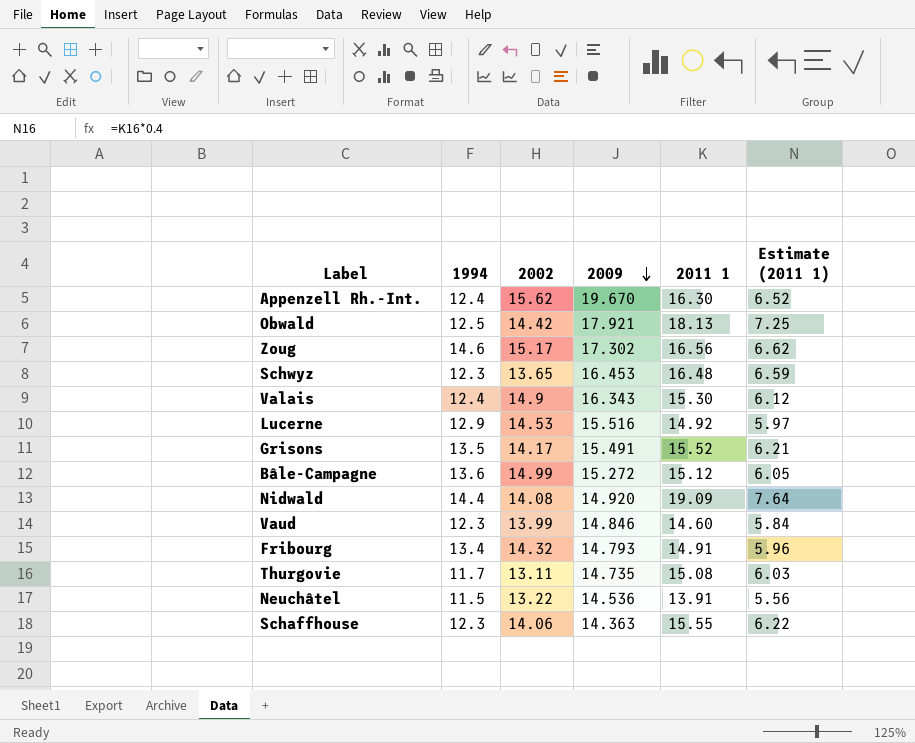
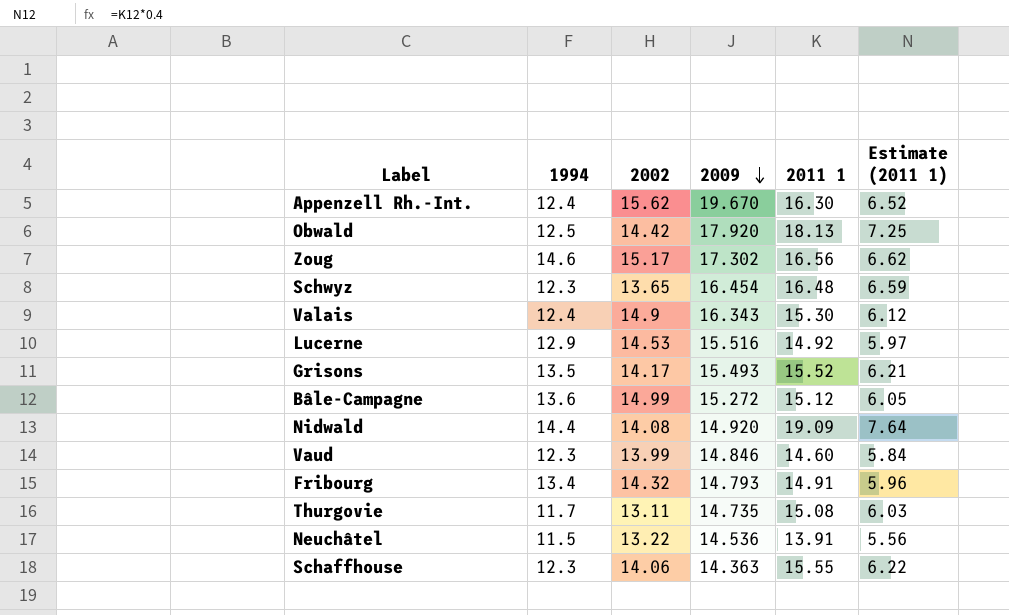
Obwald | 2009: 17.921 -> 17.920
Schwyz | 2009: 16.453 -> 16.454
Grisons | 2009: 15.491 -> 15.493

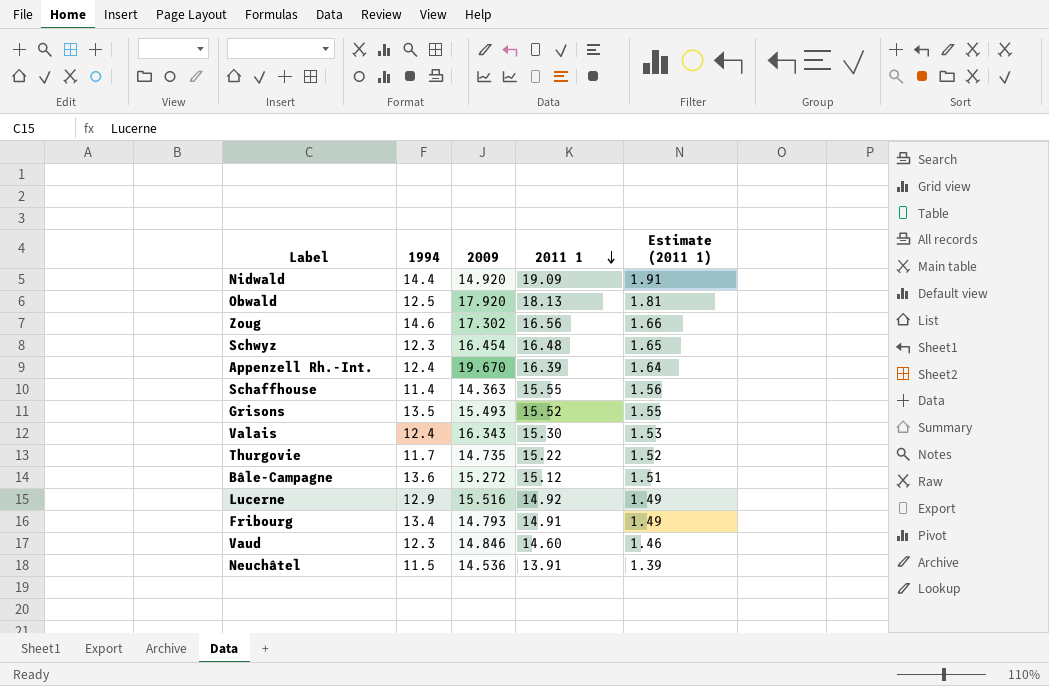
row order: 2009 descending -> 2011 1 descending
column 2002 | position: 3 -> none
column Estimate (2011 1) | formula: [2011 1] * 0.4 -> [2011 1] * 0.1
Appenzell Rh.-Int. | 2011 1: 16.30 -> 16.39
Schaffhouse | 1994: 12.3 -> 11.4
Thurgovie | 2011 1: 15.08 -> 15.22

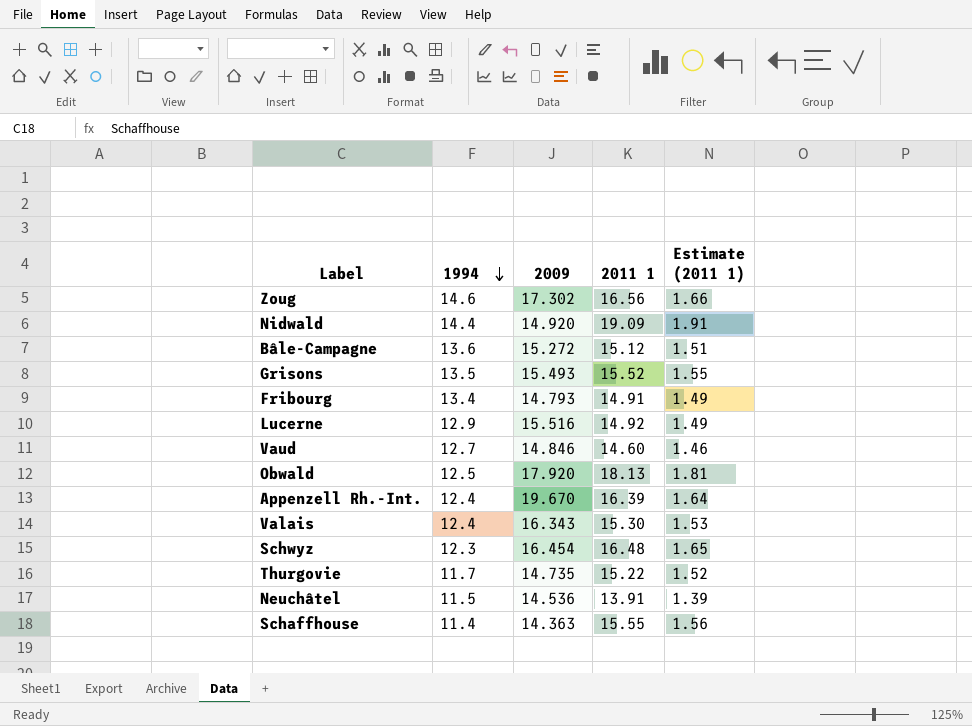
row order: 2011 1 descending -> 1994 descending
Vaud | 1994: 12.3 -> 12.7

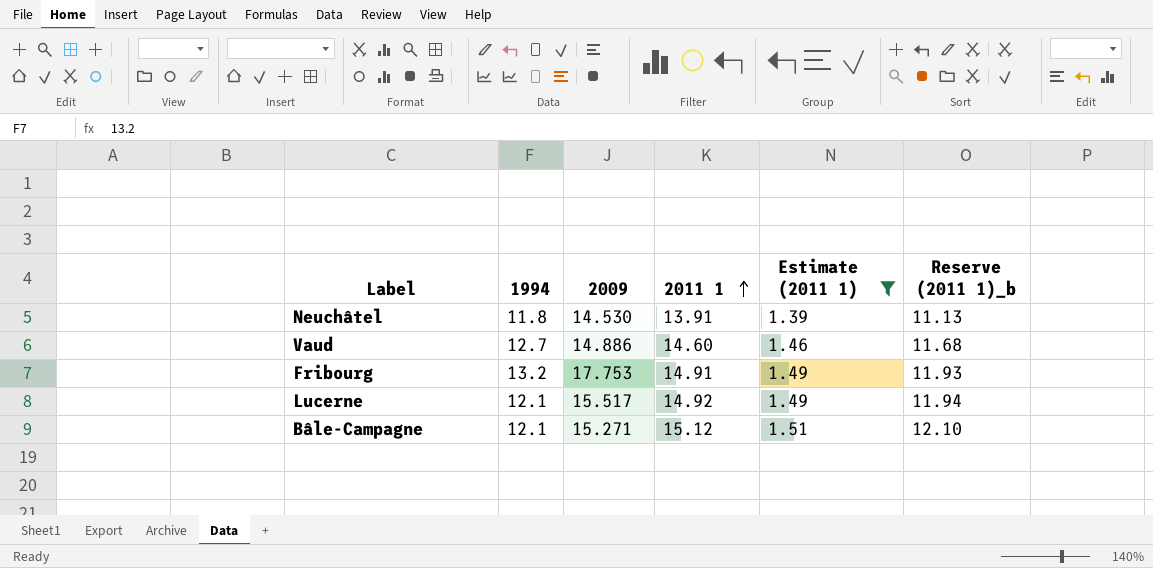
filter: none -> Estimate (2011 1) <= 1.51
row order: 1994 descending -> 2011 1 ascending
column Reserve (2011 1)_b | formula: none -> [2011 1] * 0.8
Neuchâtel | 1994: 11.5 -> 11.8
Neuchâtel | 2009: 14.536 -> 14.530
Vaud | 2009: 14.846 -> 14.886
Fribourg | 1994: 13.4 -> 13.2
Fribourg | 2009: 14.793 -> 17.753
Lucerne | 1994: 12.9 -> 12.1
Lucerne | 2009: 15.516 -> 15.517
Bâle-Campagne | 1994: 13.6 -> 12.1
Bâle-Campagne | 2009: 15.272 -> 15.271

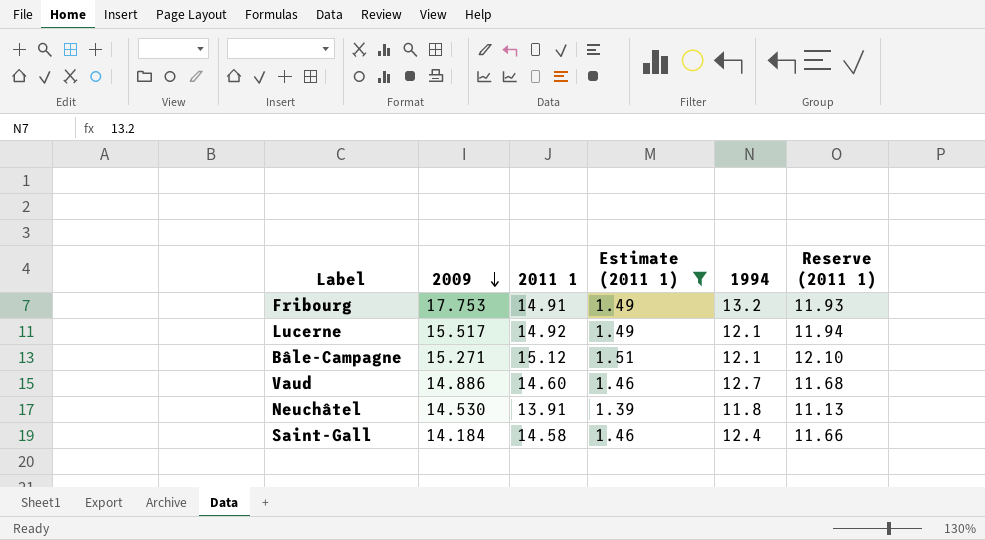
row order: 2011 1 ascending -> 2009 descending
column 1994 | position: 2 -> 5
column name: Reserve (2011 1)_b -> Reserve (2011 1)
row Saint-Gall: none -> 14.184 | 14.58 | 1.46 | 12.4 | 11.66

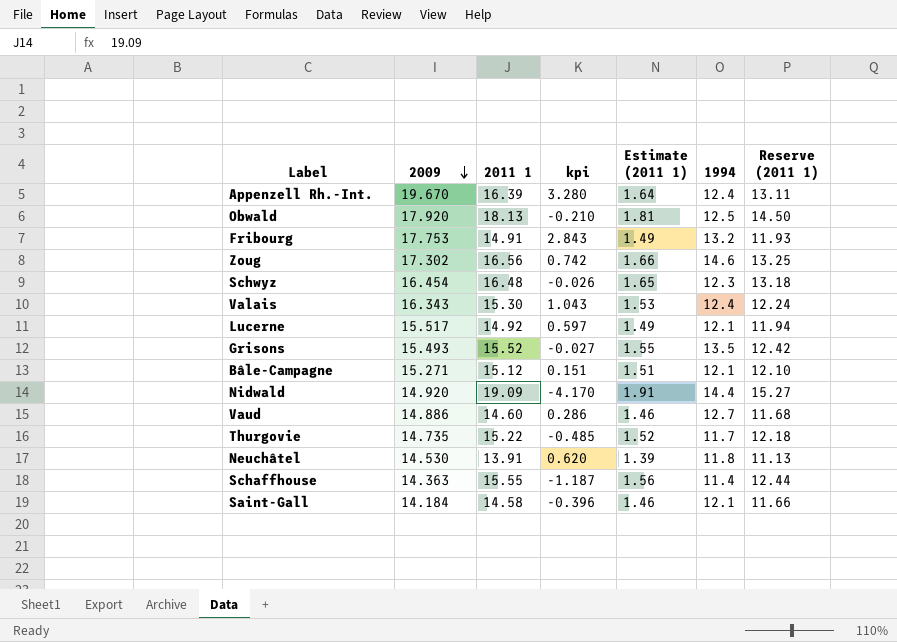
filter: Estimate (2011 1) <= 1.51 -> none
column kpi | formula: none -> [2009] - [2011 1]
Saint-Gall | 1994: 12.4 -> 12.1

